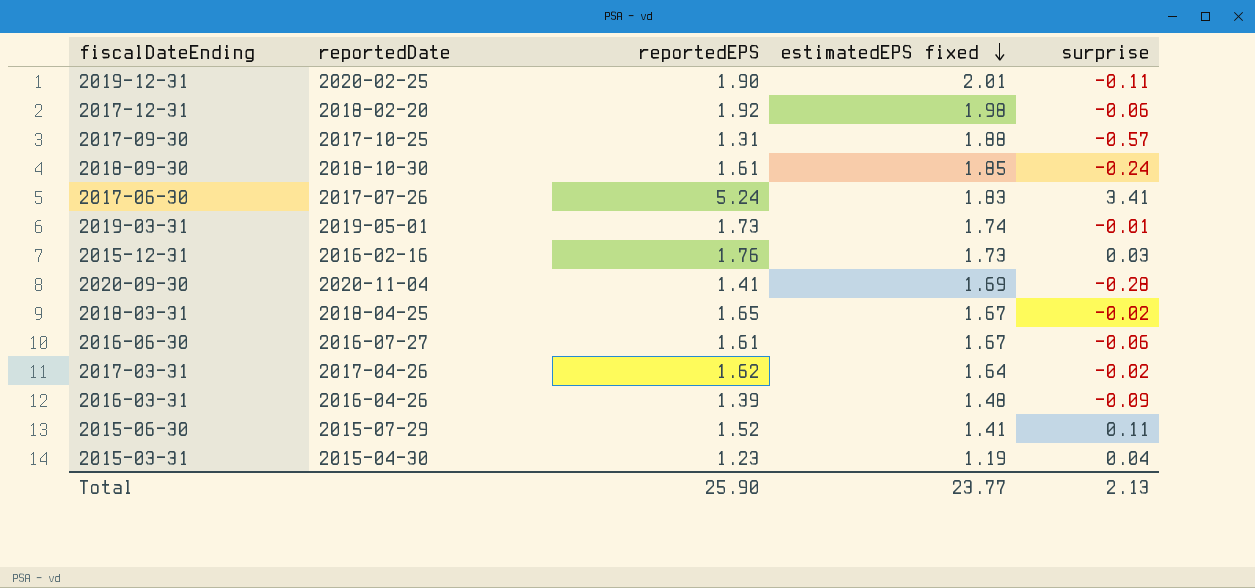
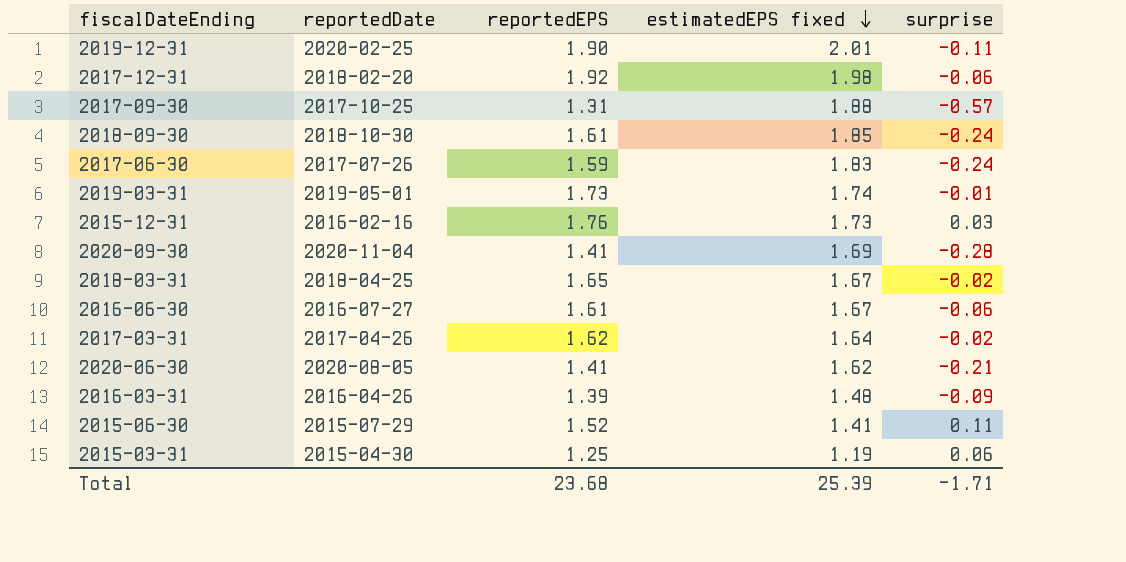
2017-06-30 | reportedEPS: 5.24 -> 1.59
2017-06-30 | surprise: 3.41 -> -0.24
row 2020-06-30: none -> 2020-08-05 | 1.41 | 1.62 | -0.21
2015-03-31 | reportedEPS: 1.23 -> 1.25
2015-03-31 | surprise: 0.04 -> 0.06
Total | reportedEPS: 25.90 -> 23.68
Total | estimatedEPS fixed: 23.77 -> 25.39
Total | surprise: 2.13 -> -1.71

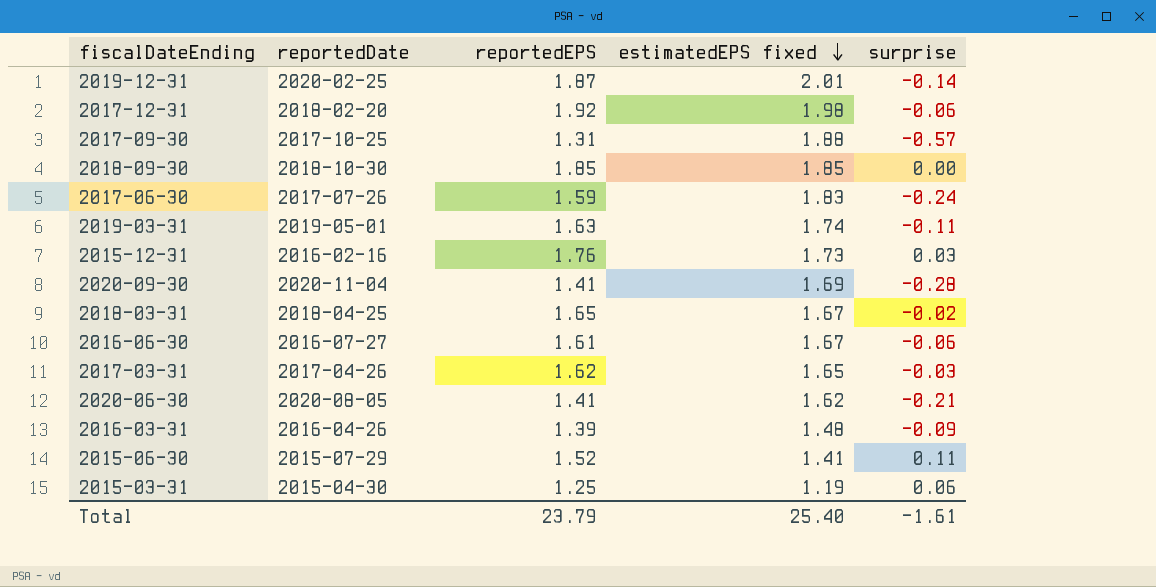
2019-12-31 | reportedEPS: 1.90 -> 1.87
2019-12-31 | surprise: -0.11 -> -0.14
2018-09-30 | reportedEPS: 1.61 -> 1.85
2018-09-30 | surprise: -0.24 -> 0.00
2019-03-31 | reportedEPS: 1.73 -> 1.63
2019-03-31 | surprise: -0.01 -> -0.11
2017-03-31 | estimatedEPS fixed: 1.64 -> 1.65
2017-03-31 | surprise: -0.02 -> -0.03
Total | reportedEPS: 23.68 -> 23.79
Total | estimatedEPS fixed: 25.39 -> 25.40
Total | surprise: -1.71 -> -1.61

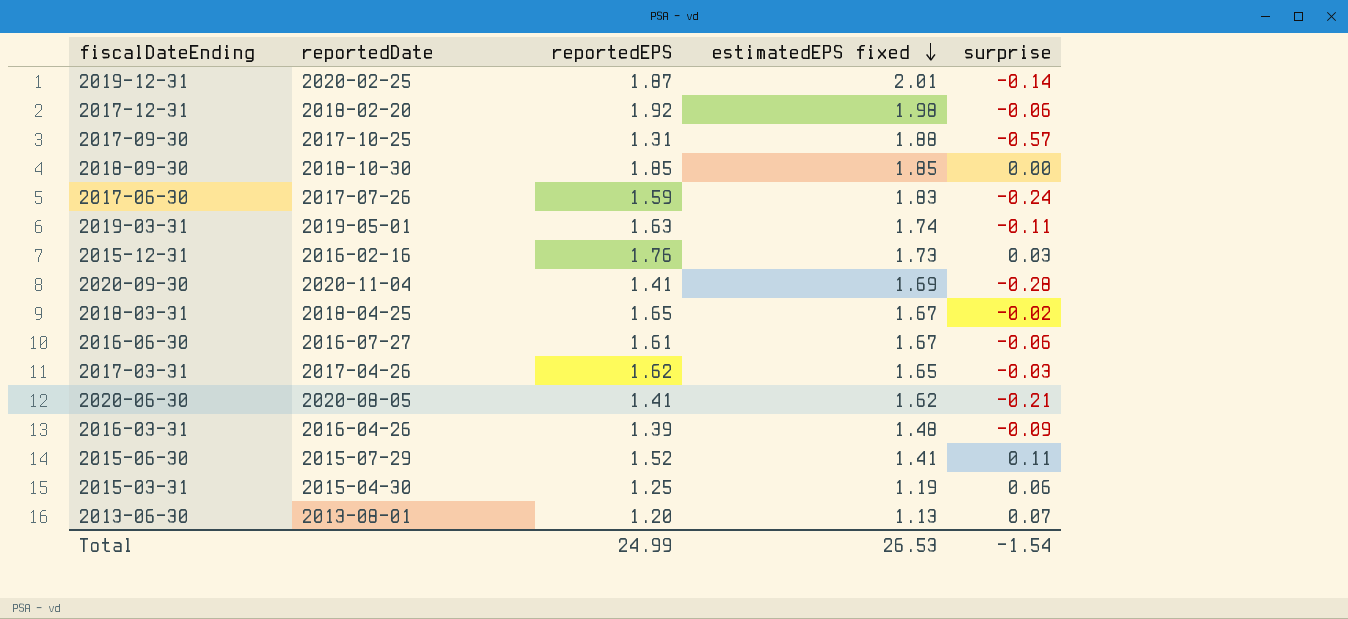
row 2013-06-30: none -> 2013-08-01 | 1.20 | 1.13 | 0.07
Total | reportedEPS: 23.79 -> 24.99
Total | estimatedEPS fixed: 25.40 -> 26.53
Total | surprise: -1.61 -> -1.54

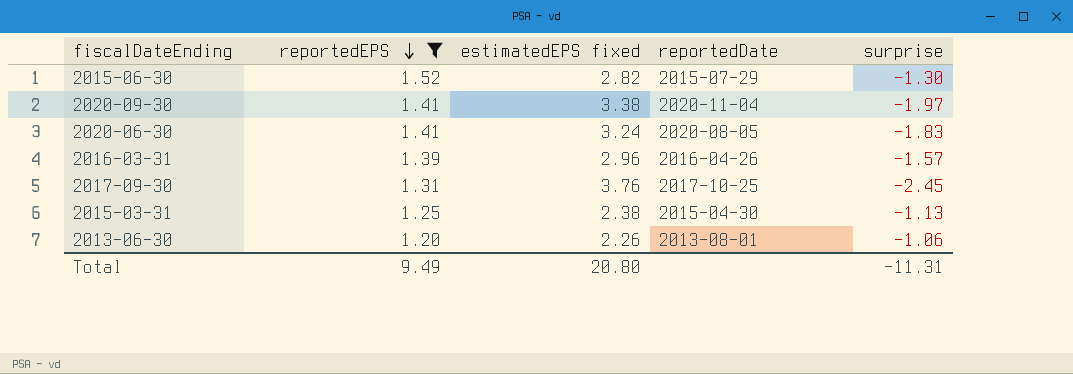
filter: none -> reportedEPS <= 1.52
row order: estimatedEPS fixed descending -> reportedEPS descending
column reportedDate | position: 2 -> 4
2015-06-30 | estimatedEPS fixed: 1.41 -> 2.82
2015-06-30 | surprise: 0.11 -> -1.30
2020-09-30 | estimatedEPS fixed: 1.69 -> 3.38
2020-09-30 | surprise: -0.28 -> -1.97
2020-06-30 | estimatedEPS fixed: 1.62 -> 3.24
2020-06-30 | surprise: -0.21 -> -1.83
2016-03-31 | estimatedEPS fixed: 1.48 -> 2.96
2016-03-31 | surprise: -0.09 -> -1.57
2017-09-30 | estimatedEPS fixed: 1.88 -> 3.76
2017-09-30 | surprise: -0.57 -> -2.45
2015-03-31 | estimatedEPS fixed: 1.19 -> 2.38
2015-03-31 | surprise: 0.06 -> -1.13
2013-06-30 | estimatedEPS fixed: 1.13 -> 2.26
2013-06-30 | surprise: 0.07 -> -1.06
Total | reportedEPS: 24.99 -> 9.49
Total | estimatedEPS fixed: 26.53 -> 20.80
Total | surprise: -1.54 -> -11.31

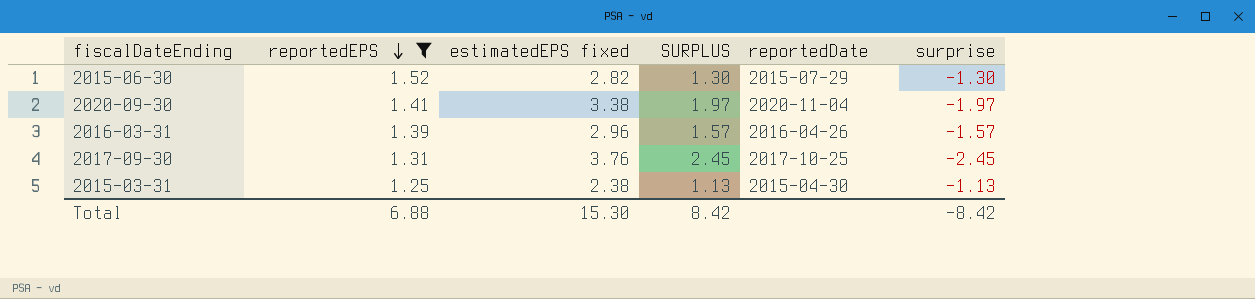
column SURPLUS | formula: none -> [estimatedEPS fixed] - [reportedEPS]
row 2020-06-30: 1.41 | 3.24 | 2020-08-05 | -1.83 -> none
row 2013-06-30: 1.20 | 2.26 | 2013-08-01 | -1.06 -> none
Total | reportedEPS: 9.49 -> 6.88
Total | estimatedEPS fixed: 20.80 -> 15.30
Total | surprise: -11.31 -> -8.42

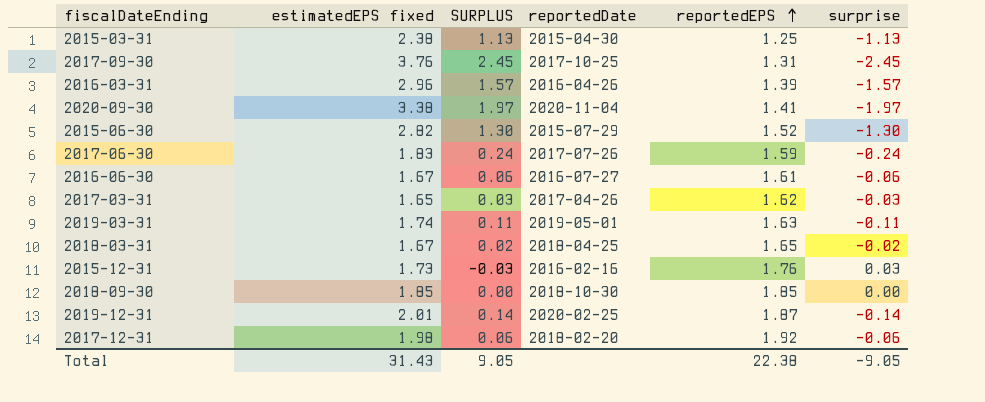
filter: reportedEPS <= 1.52 -> none
row order: reportedEPS descending -> reportedEPS ascending
column reportedEPS | position: 2 -> 5
Total | estimatedEPS fixed: 15.30 -> 31.43
Total | SURPLUS: 8.42 -> 9.05
Total | reportedEPS: 6.88 -> 22.38
Total | surprise: -8.42 -> -9.05

